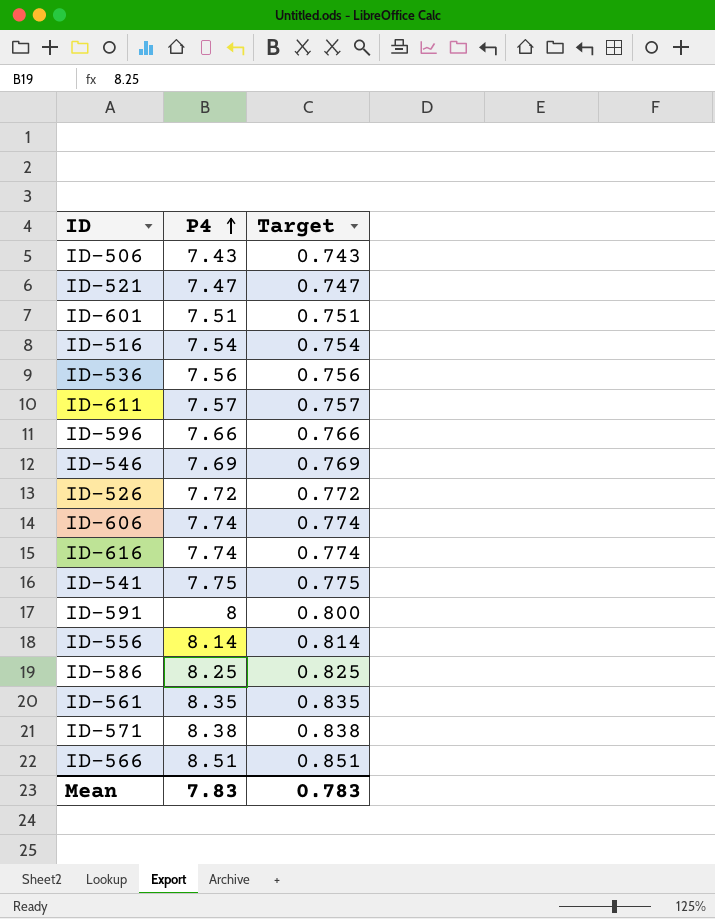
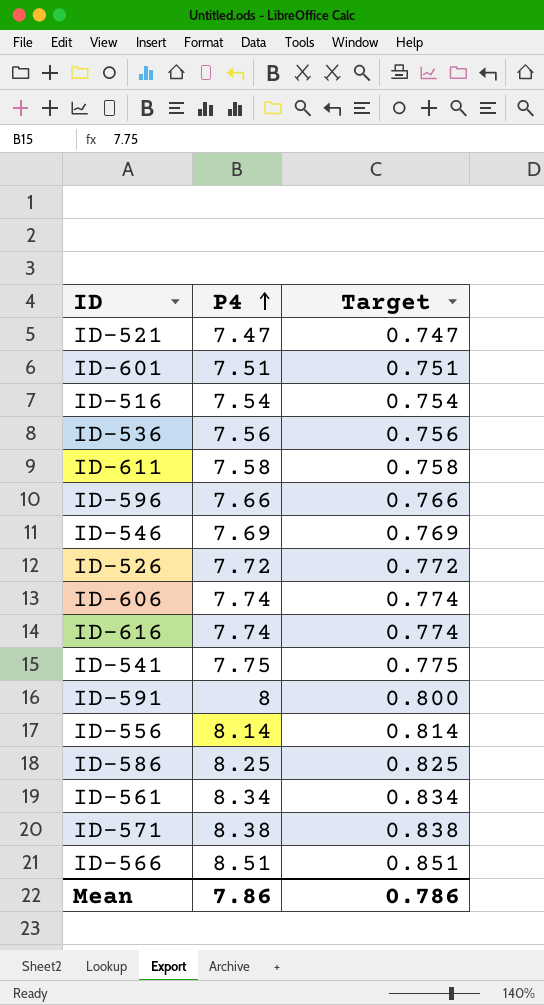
row ID-506: 7.43 | 0.743 -> none
ID-611 | P4: 7.57 -> 7.58
ID-611 | Target: 0.757 -> 0.758
ID-561 | P4: 8.35 -> 8.34
ID-561 | Target: 0.835 -> 0.834
Mean | P4: 7.83 -> 7.86
Mean | Target: 0.783 -> 0.786

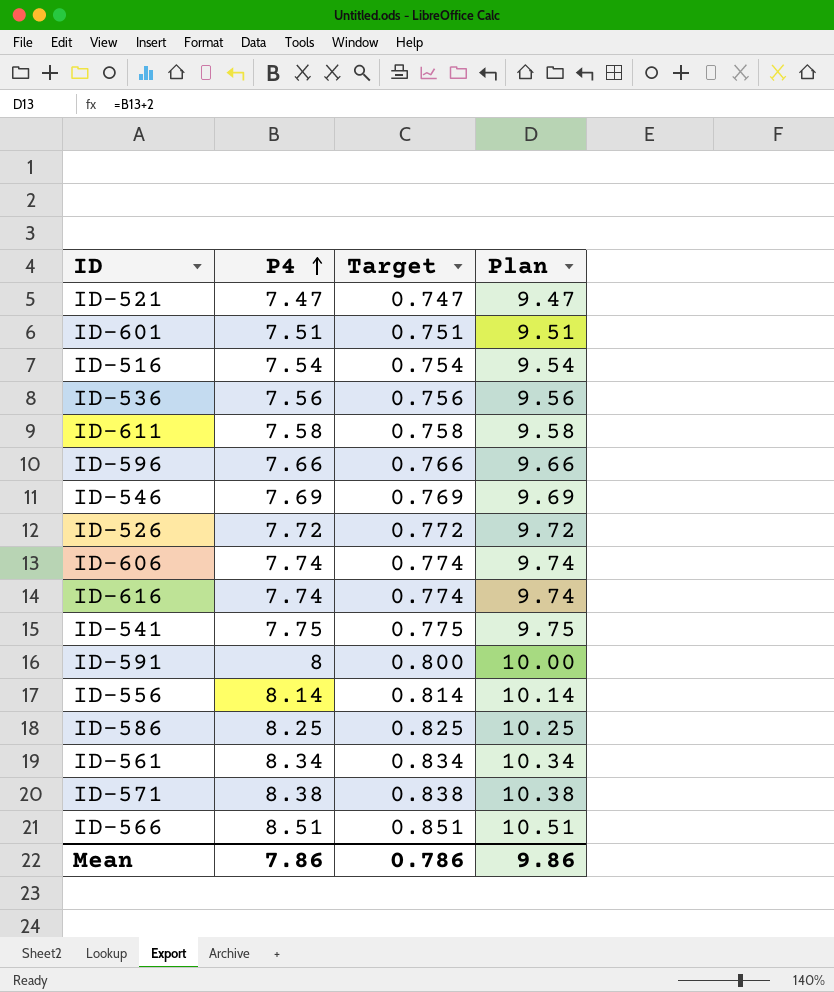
column Plan | formula: none -> [P4] + 2

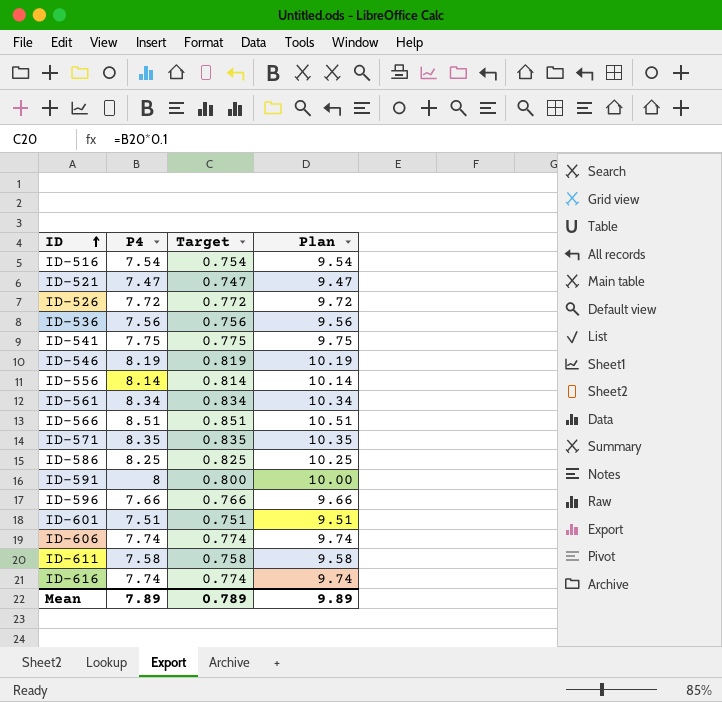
row order: P4 ascending -> ID ascending
ID-546 | P4: 7.69 -> 8.19
ID-546 | Target: 0.769 -> 0.819
ID-546 | Plan: 9.69 -> 10.19
ID-571 | P4: 8.38 -> 8.35
ID-571 | Target: 0.838 -> 0.835
ID-571 | Plan: 10.38 -> 10.35
Mean | P4: 7.86 -> 7.89
Mean | Target: 0.786 -> 0.789
Mean | Plan: 9.86 -> 9.89

